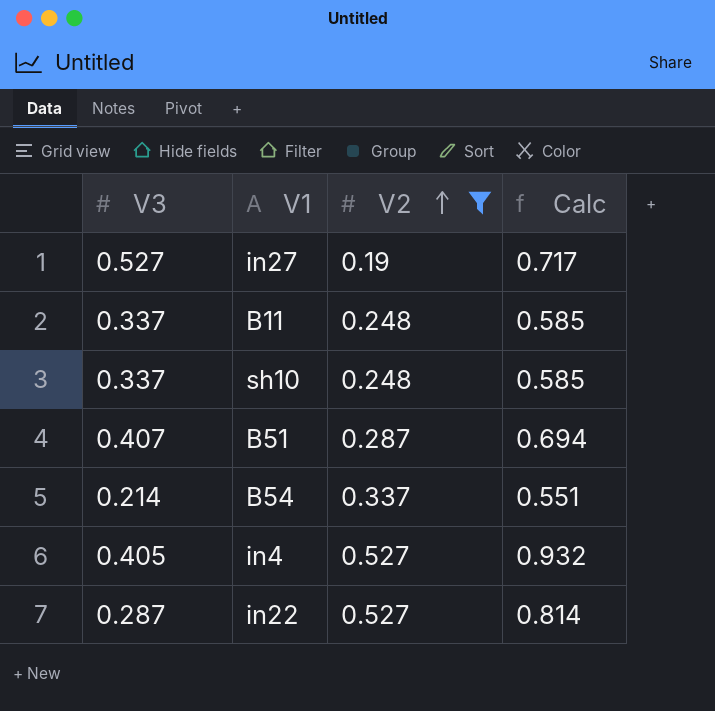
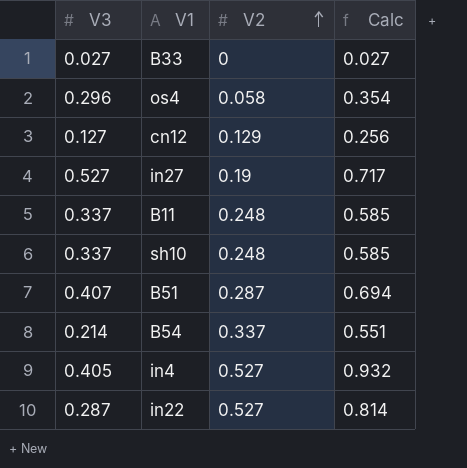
filter: V2 >= 0.19 -> none

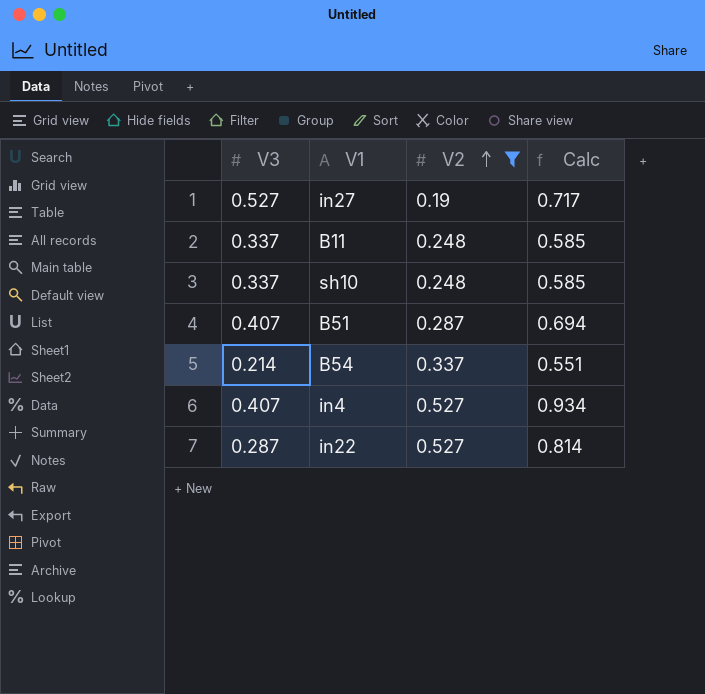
filter: none -> V2 >= 0.19
in4 | V3: 0.405 -> 0.407
in4 | Calc: 0.932 -> 0.934

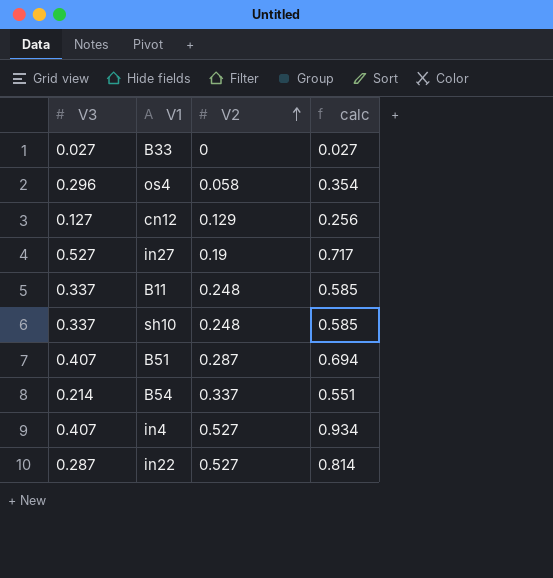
filter: V2 >= 0.19 -> none
column name: Calc -> calc

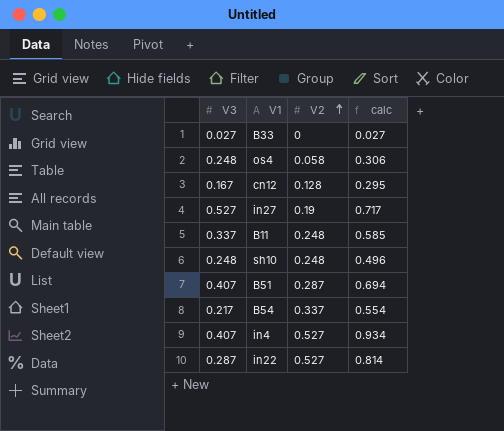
os4 | V3: 0.296 -> 0.248
os4 | calc: 0.354 -> 0.306
cn12 | V3: 0.127 -> 0.167
cn12 | V2: 0.129 -> 0.128
cn12 | calc: 0.256 -> 0.295
sh10 | V3: 0.337 -> 0.248
sh10 | calc: 0.585 -> 0.496
B54 | V3: 0.214 -> 0.217
B54 | calc: 0.551 -> 0.554

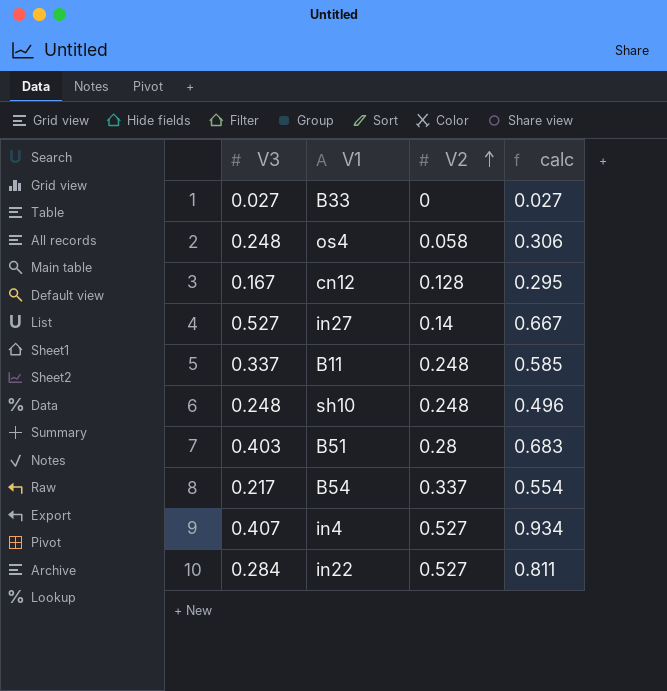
in27 | V2: 0.19 -> 0.14
in27 | calc: 0.717 -> 0.667
B51 | V3: 0.407 -> 0.403
B51 | V2: 0.287 -> 0.28
B51 | calc: 0.694 -> 0.683
in22 | V3: 0.287 -> 0.284
in22 | calc: 0.814 -> 0.811

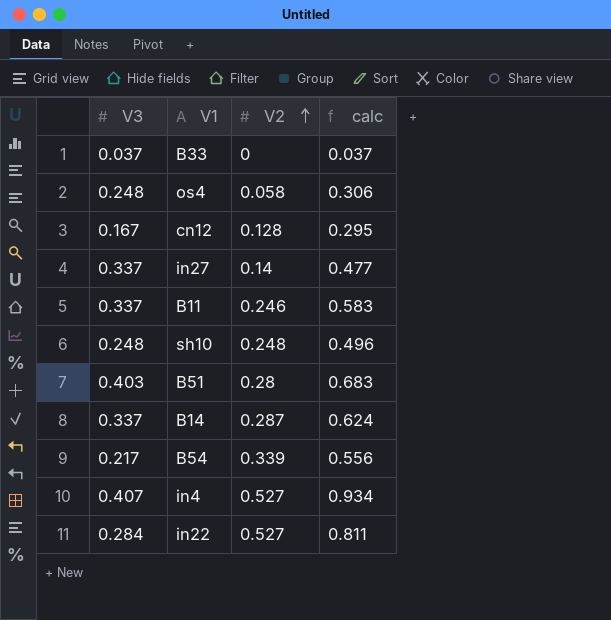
B33 | V3: 0.027 -> 0.037
B33 | calc: 0.027 -> 0.037
in27 | V3: 0.527 -> 0.337
in27 | calc: 0.667 -> 0.477
B11 | V2: 0.248 -> 0.246
B11 | calc: 0.585 -> 0.583
row B14: none -> 0.337 | 0.287 | 0.624
B54 | V2: 0.337 -> 0.339
B54 | calc: 0.554 -> 0.556

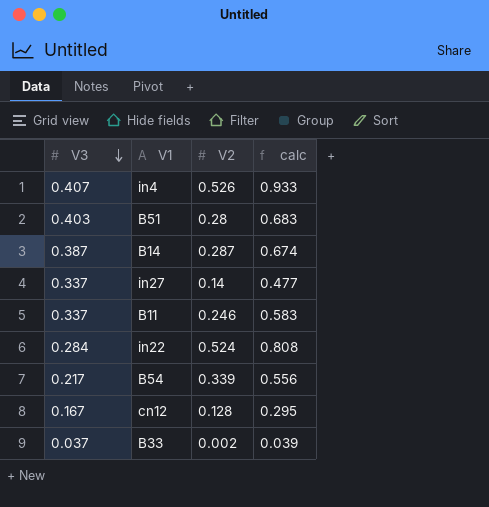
row order: V2 ascending -> V3 descending
row os4: 0.248 | 0.058 | 0.306 -> none
row sh10: 0.248 | 0.248 | 0.496 -> none
in4 | V2: 0.527 -> 0.526
in4 | calc: 0.934 -> 0.933
B14 | V3: 0.337 -> 0.387
B14 | calc: 0.624 -> 0.674
in22 | V2: 0.527 -> 0.524
in22 | calc: 0.811 -> 0.808
B33 | V2: 0 -> 0.002
B33 | calc: 0.037 -> 0.039

